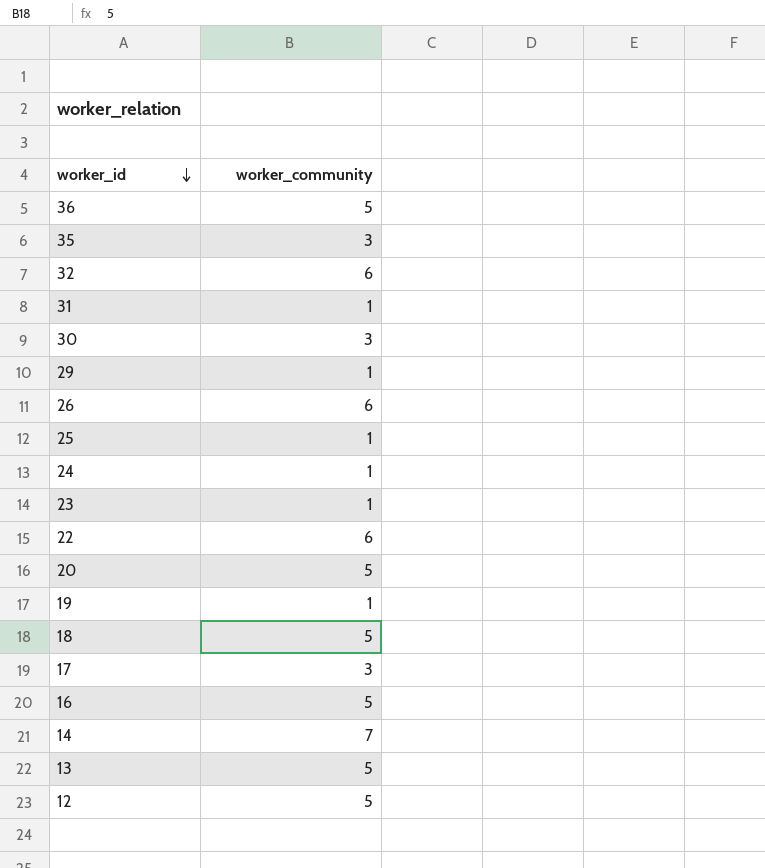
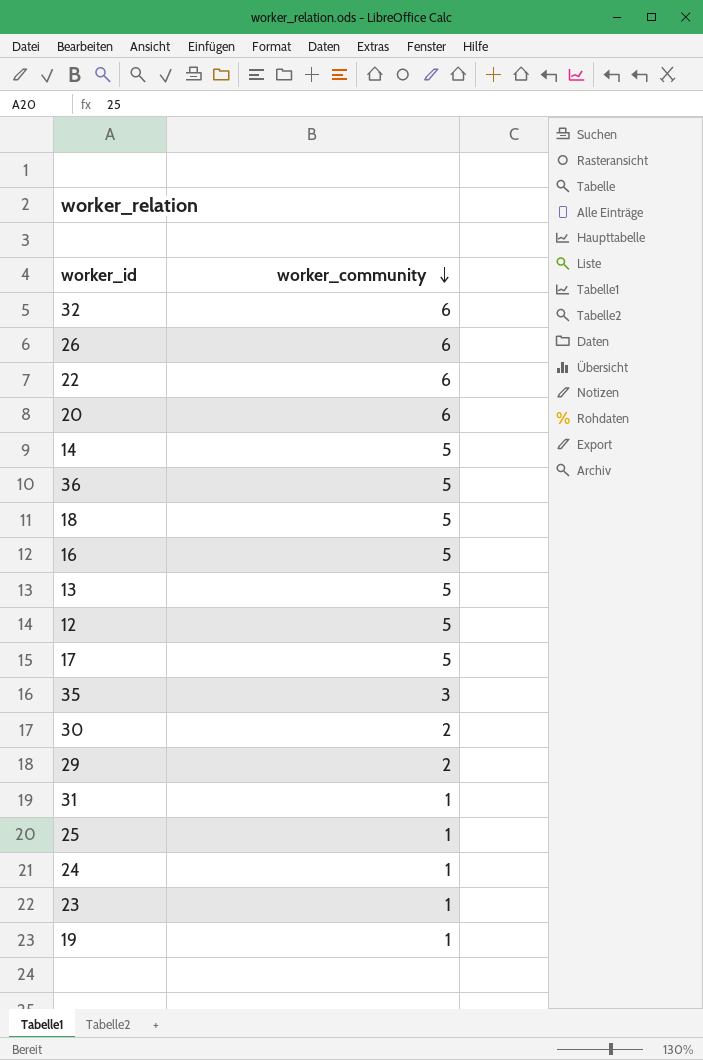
row order: worker_id descending -> worker_community descending
20 | worker_community: 5 -> 6
14 | worker_community: 7 -> 5
17 | worker_community: 3 -> 5
30 | worker_community: 3 -> 2
29 | worker_community: 1 -> 2

